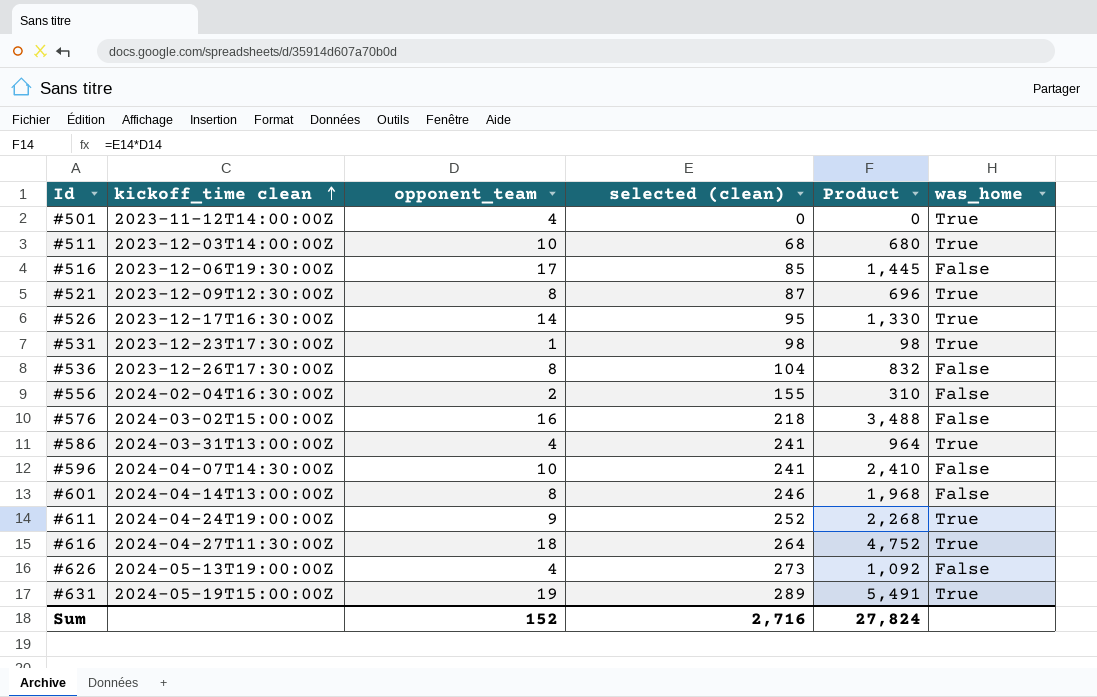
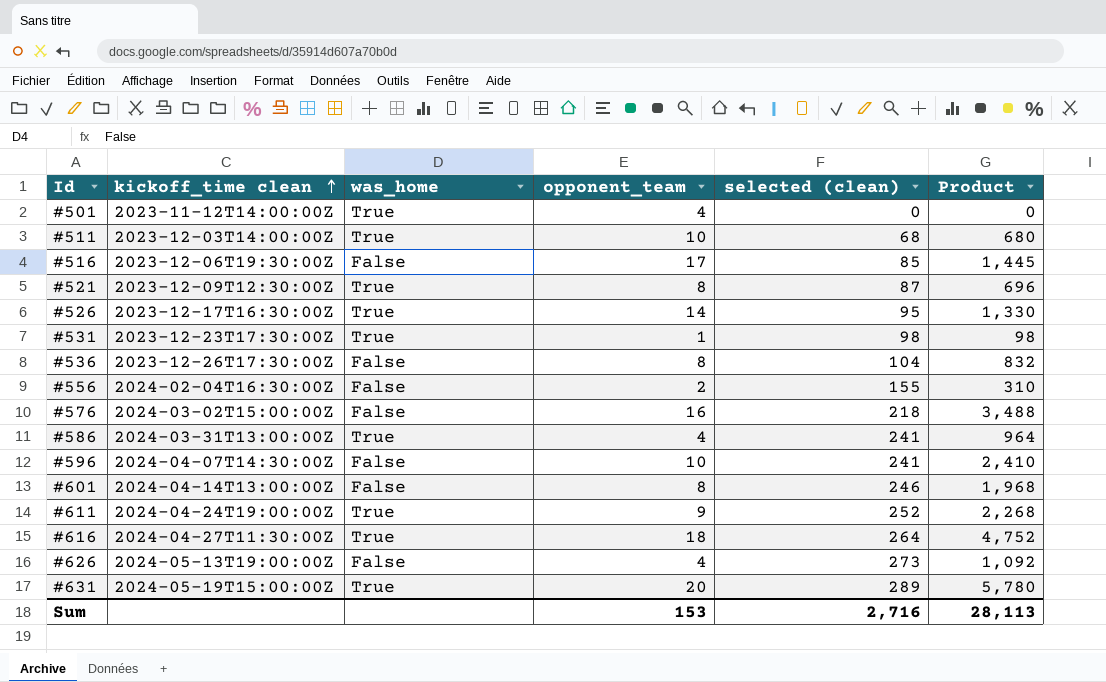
column was_home | position: 6 -> 3
#631 | opponent_team: 19 -> 20
#631 | Product: 5,491 -> 5,780
Sum | opponent_team: 152 -> 153
Sum | Product: 27,824 -> 28,113

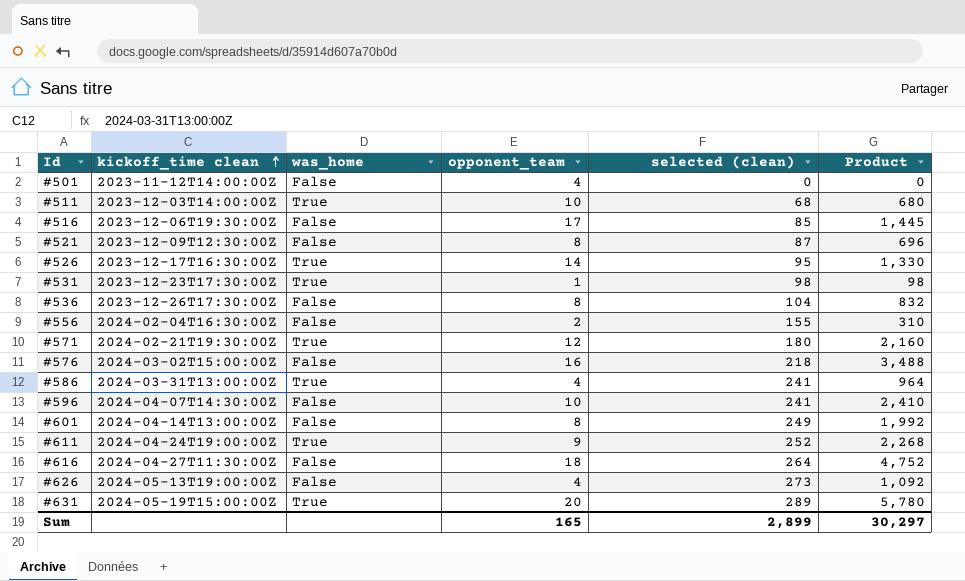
#501 | was_home: True -> False
#521 | was_home: True -> False
row #571: none -> 2024-02-21T19:30:00Z | True | 12 | 180 | 2,160
#601 | selected (clean): 246 -> 249
#601 | Product: 1,968 -> 1,992
#616 | was_home: True -> False
Sum | opponent_team: 153 -> 165
Sum | selected (clean): 2,716 -> 2,899
Sum | Product: 28,113 -> 30,297

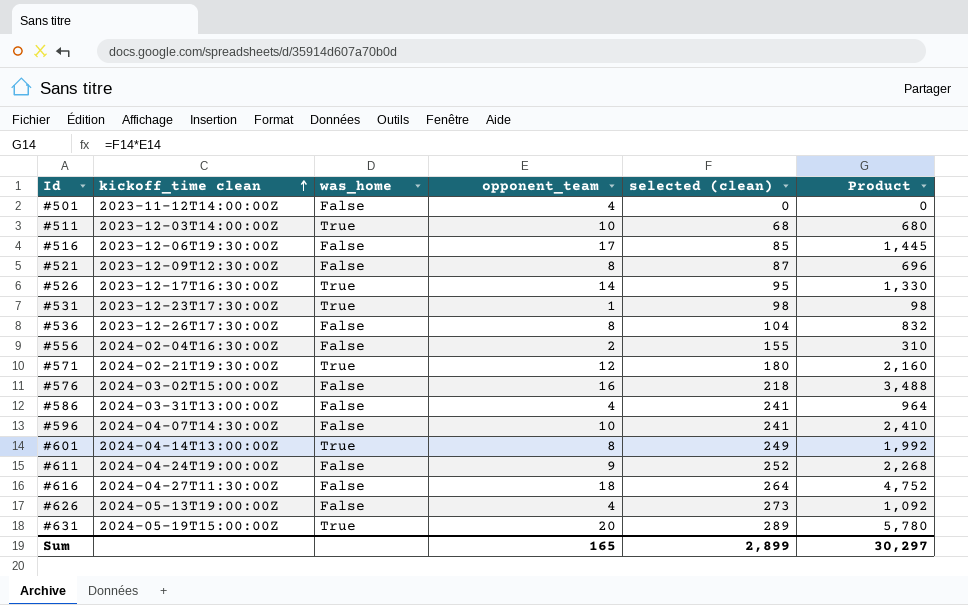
#586 | was_home: True -> False
#601 | was_home: False -> True
#611 | was_home: True -> False

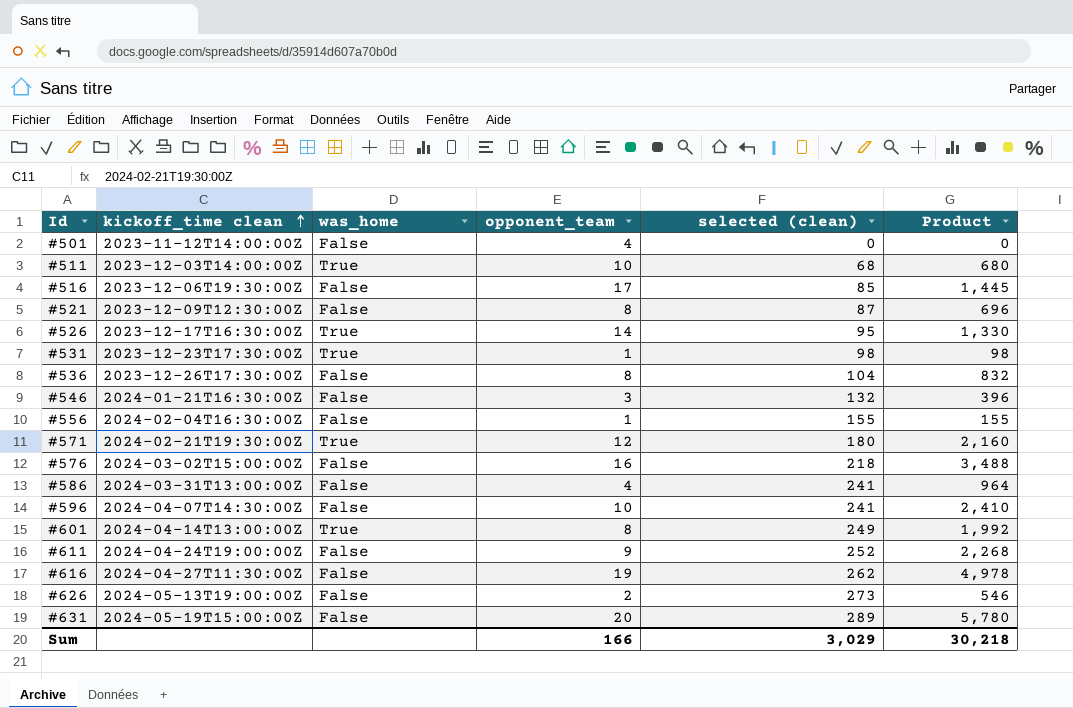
row #546: none -> 2024-01-21T16:30:00Z | False | 3 | 132 | 396
#556 | opponent_team: 2 -> 1
#556 | Product: 310 -> 155
#616 | opponent_team: 18 -> 19
#616 | selected (clean): 264 -> 262
#616 | Product: 4,752 -> 4,978
#626 | opponent_team: 4 -> 2
#626 | Product: 1,092 -> 546
#631 | was_home: True -> False
Sum | opponent_team: 165 -> 166
Sum | selected (clean): 2,899 -> 3,029
Sum | Product: 30,297 -> 30,218

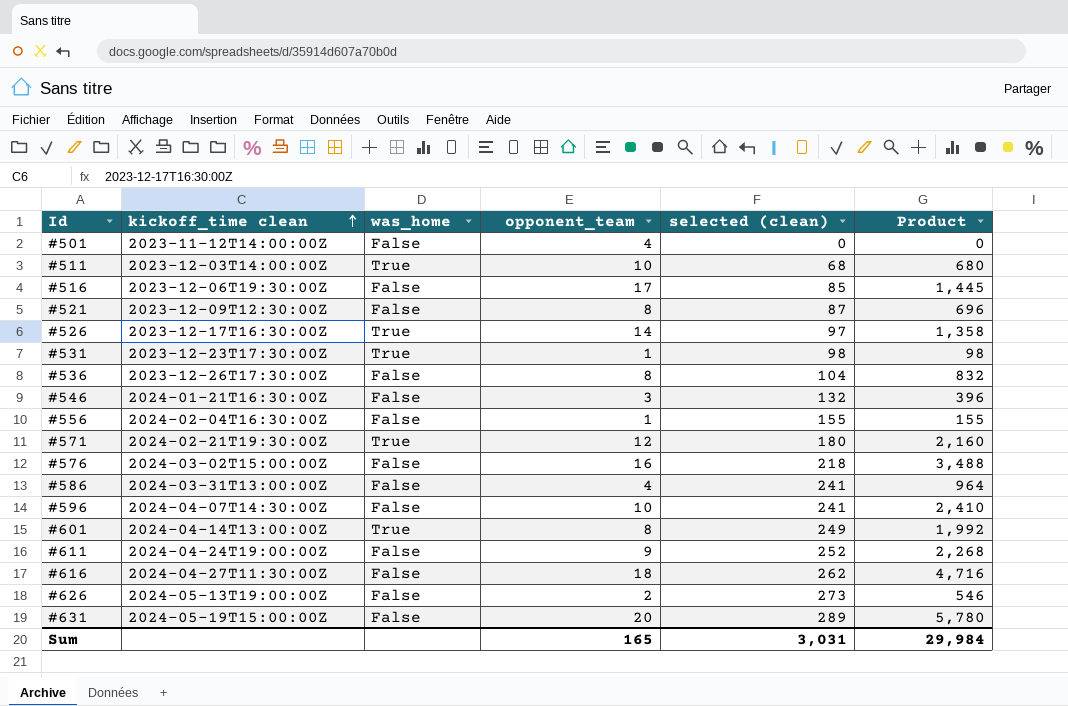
#526 | selected (clean): 95 -> 97
#526 | Product: 1,330 -> 1,358
#616 | opponent_team: 19 -> 18
#616 | Product: 4,978 -> 4,716
Sum | opponent_team: 166 -> 165
Sum | selected (clean): 3,029 -> 3,031
Sum | Product: 30,218 -> 29,984

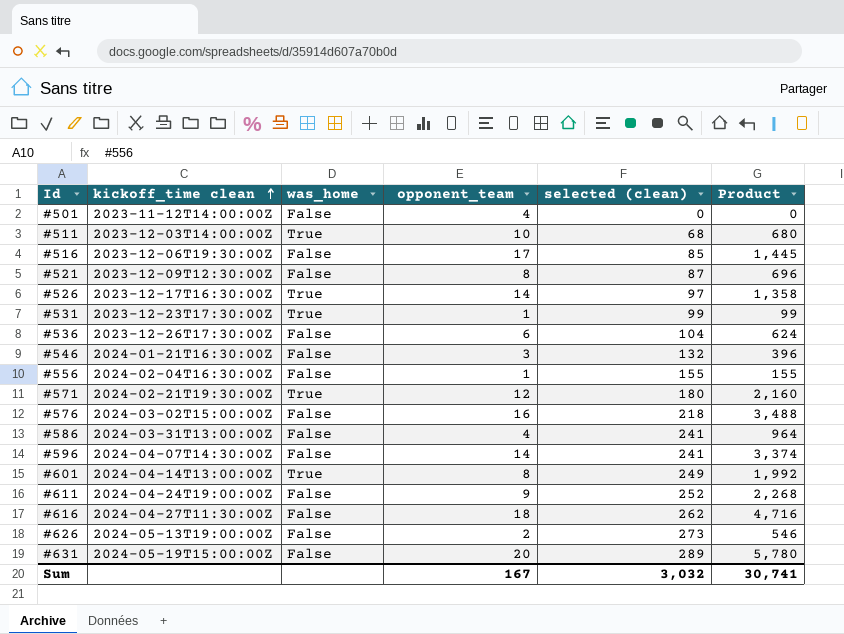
#531 | selected (clean): 98 -> 99
#531 | Product: 98 -> 99
#536 | opponent_team: 8 -> 6
#536 | Product: 832 -> 624
#596 | opponent_team: 10 -> 14
#596 | Product: 2,410 -> 3,374
Sum | opponent_team: 165 -> 167
Sum | selected (clean): 3,031 -> 3,032
Sum | Product: 29,984 -> 30,741

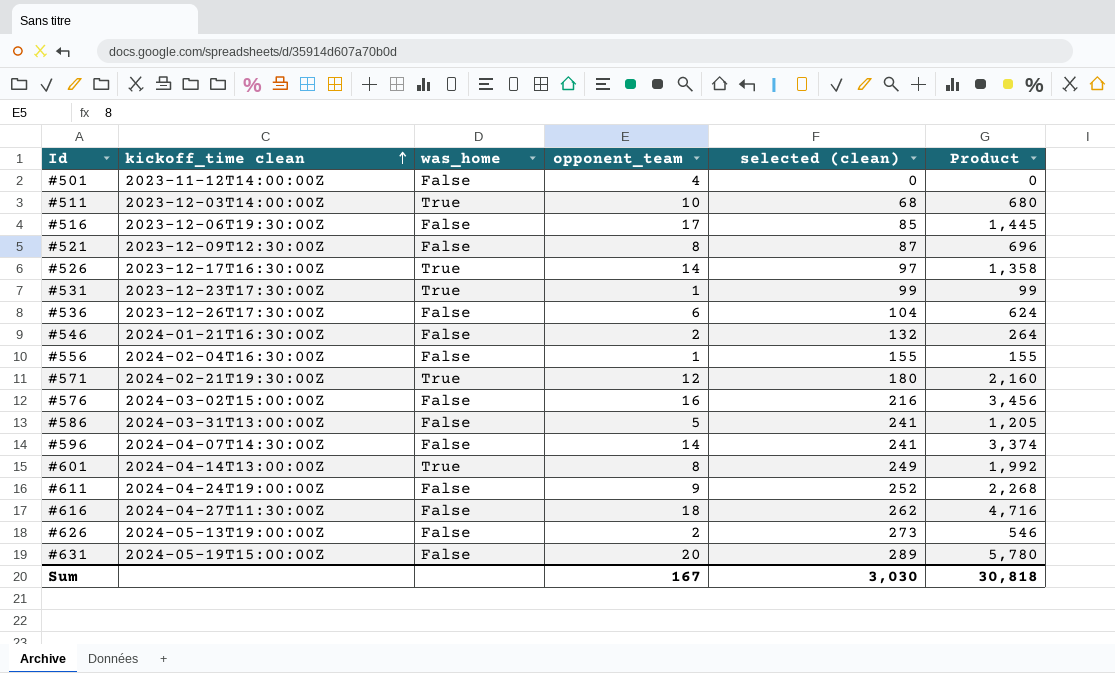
#546 | opponent_team: 3 -> 2
#546 | Product: 396 -> 264
#576 | selected (clean): 218 -> 216
#576 | Product: 3,488 -> 3,456
#586 | opponent_team: 4 -> 5
#586 | Product: 964 -> 1,205
Sum | selected (clean): 3,032 -> 3,030
Sum | Product: 30,741 -> 30,818

